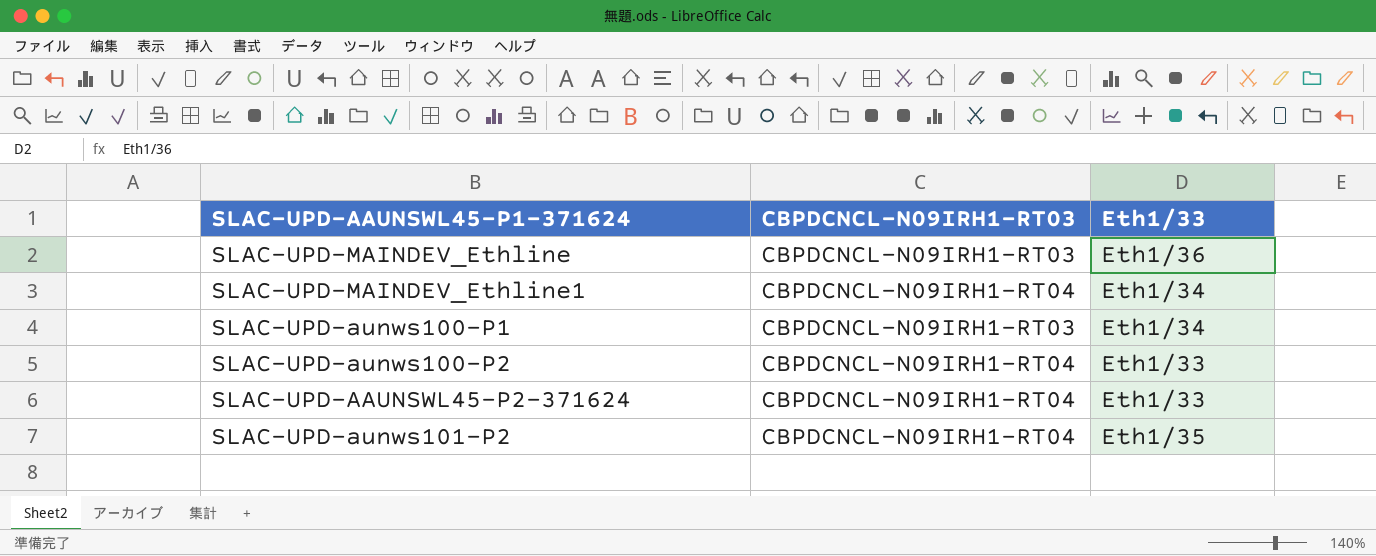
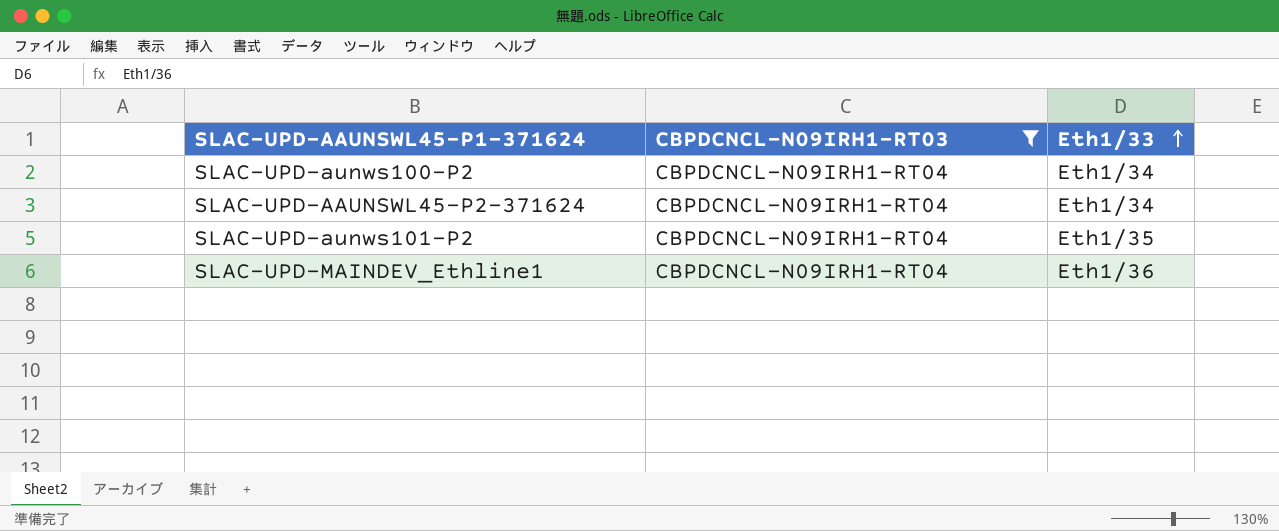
filter: none -> CBPDCNCL-N09IRH1-RT03 = CBPDCNCL-N09IRH1-RT04
row order: none -> Eth1/33 ascending
SLAC-UPD-aunws100-P2 | Eth1/33: Eth1/33 -> Eth1/34
SLAC-UPD-AAUNSWL45-P2-371624 | Eth1/33: Eth1/33 -> Eth1/34
SLAC-UPD-MAINDEV_Ethline1 | Eth1/33: Eth1/34 -> Eth1/36

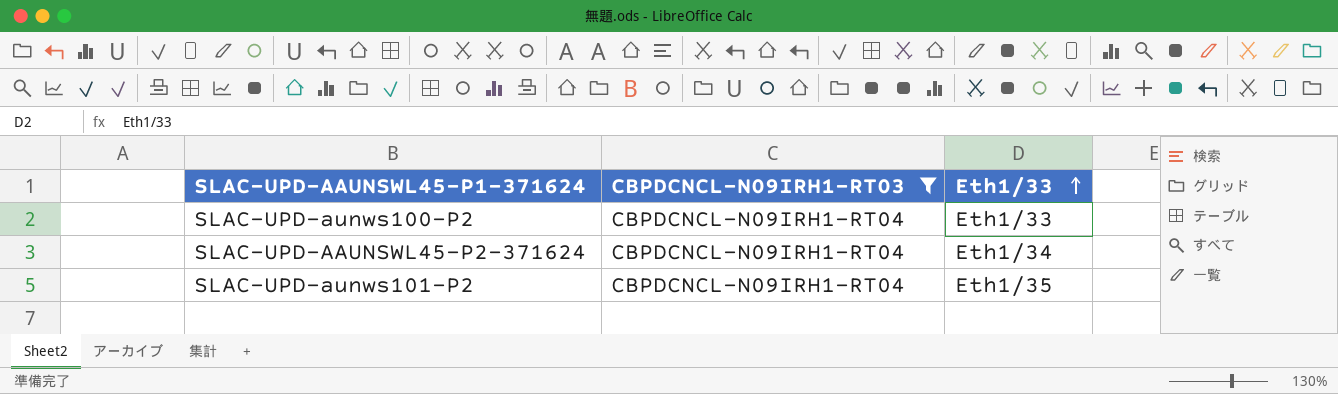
row SLAC-UPD-MAINDEV_Ethline1: CBPDCNCL-N09IRH1-RT04 | Eth1/36 -> none
SLAC-UPD-aunws100-P2 | Eth1/33: Eth1/34 -> Eth1/33

